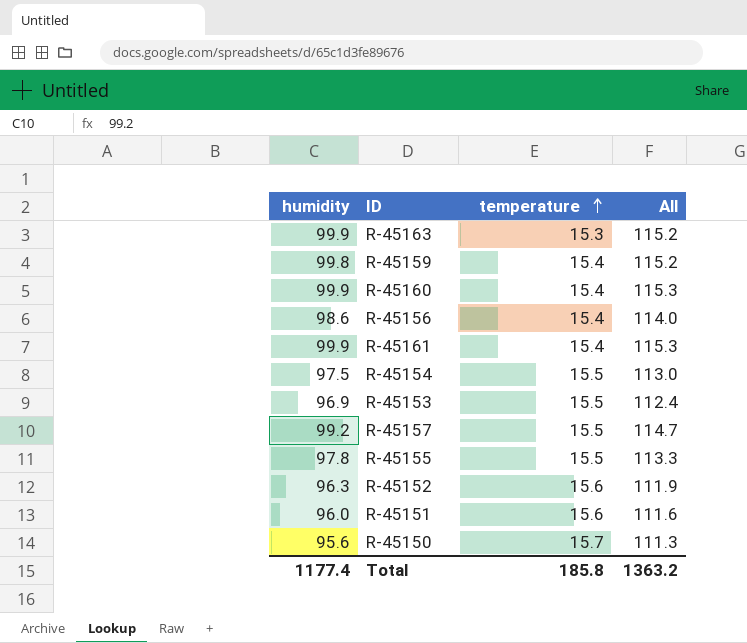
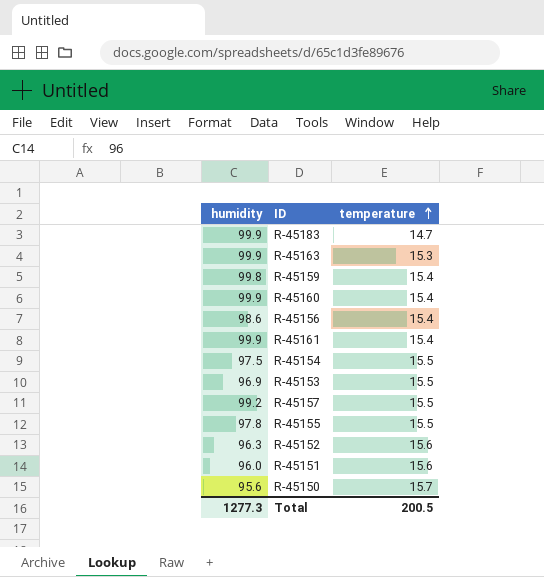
column All | formula: [humidity] + [temperature] -> none
row R-45183: none -> 99.9 | 14.7
Total | humidity: 1177.4 -> 1277.3
Total | temperature: 185.8 -> 200.5

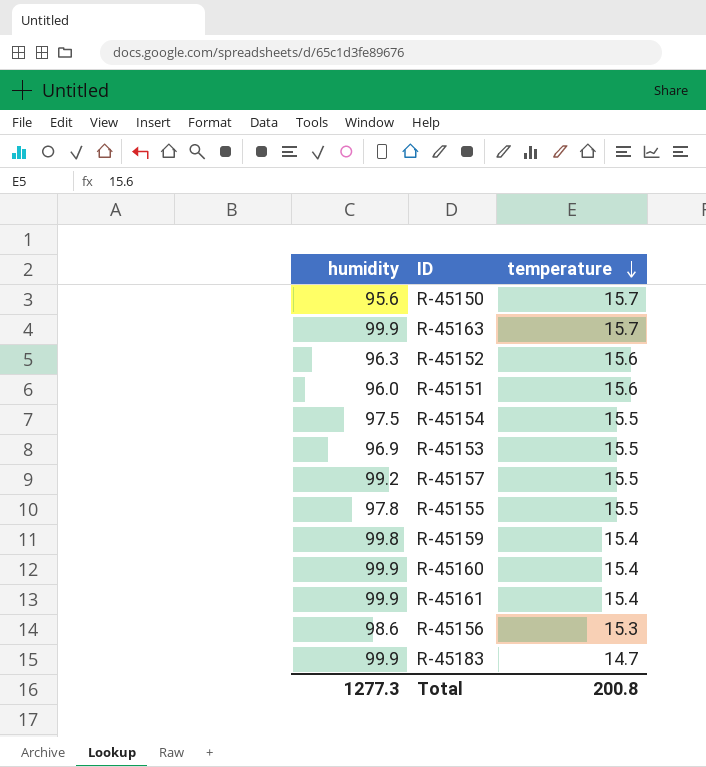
row order: temperature ascending -> temperature descending
R-45163 | temperature: 15.3 -> 15.7
R-45156 | temperature: 15.4 -> 15.3
Total | temperature: 200.5 -> 200.8

